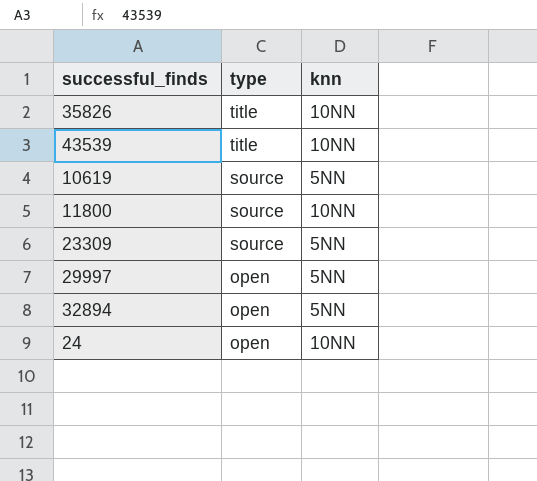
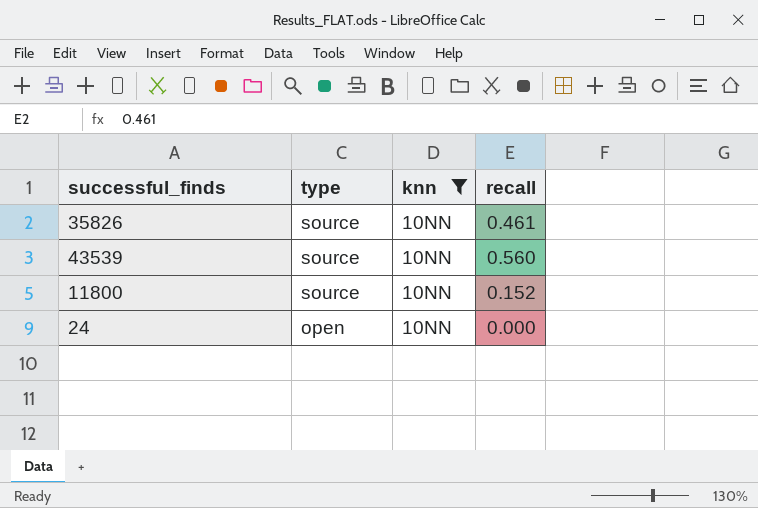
filter: none -> knn = 10NN
column recall | position: none -> 4
35826 | type: title -> source
43539 | type: title -> source

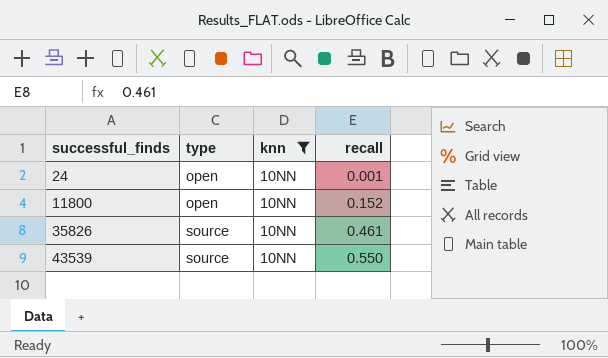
row order: type descending -> successful_finds ascending
24 | recall: 0.000 -> 0.001
11800 | type: source -> open
43539 | recall: 0.560 -> 0.550

